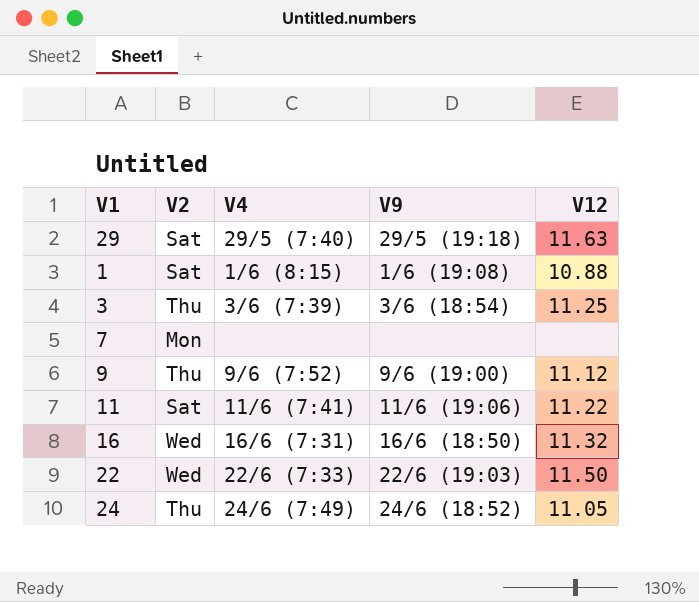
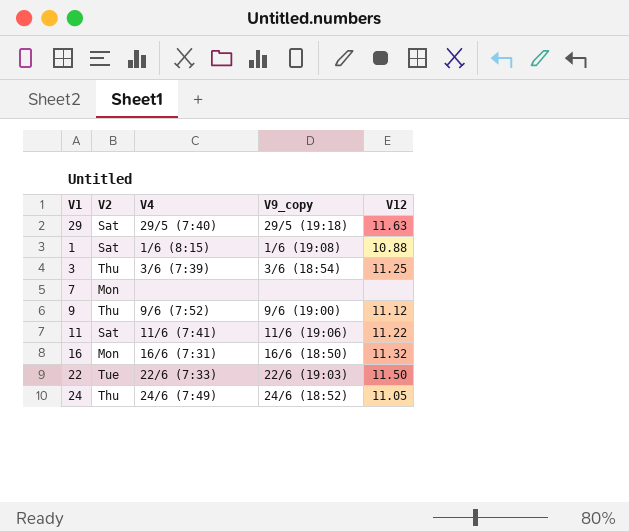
column name: V9 -> V9_copy
16 | V2: Wed -> Mon
22 | V2: Wed -> Tue

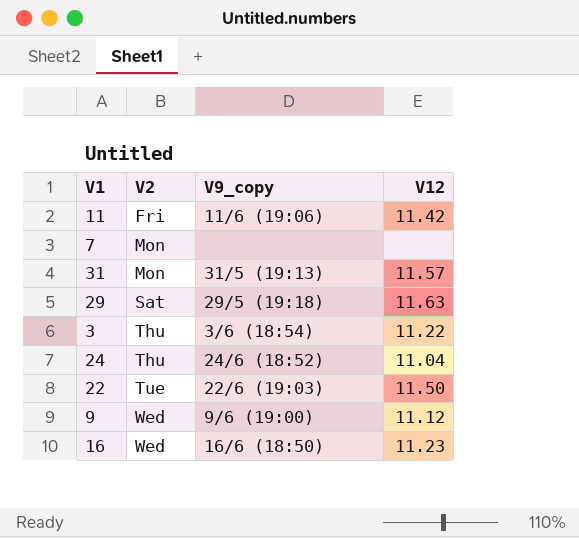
row order: none -> V2 ascending
column V4 | position: 3 -> none
row 1: Sat | 1/6 (8:15) | 1/6 (19:08) | 10.88 -> none
11 | V2: Sat -> Fri
11 | V12: 11.22 -> 11.42
row 31: none -> Mon | 31/5 (19:13) | 11.57
3 | V12: 11.25 -> 11.22
24 | V12: 11.05 -> 11.04
9 | V2: Thu -> Wed
16 | V2: Mon -> Wed
16 | V12: 11.32 -> 11.23

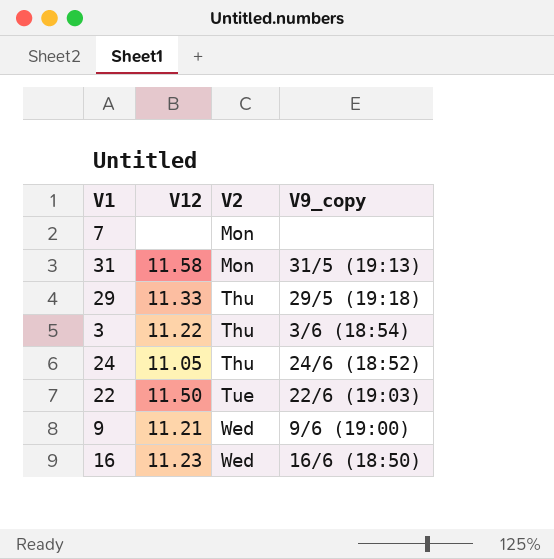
column V12 | position: 4 -> 2
row 11: Fri | 11/6 (19:06) | 11.42 -> none
31 | V12: 11.57 -> 11.58
29 | V12: 11.63 -> 11.33
29 | V2: Sat -> Thu
24 | V12: 11.04 -> 11.05
9 | V12: 11.12 -> 11.21

